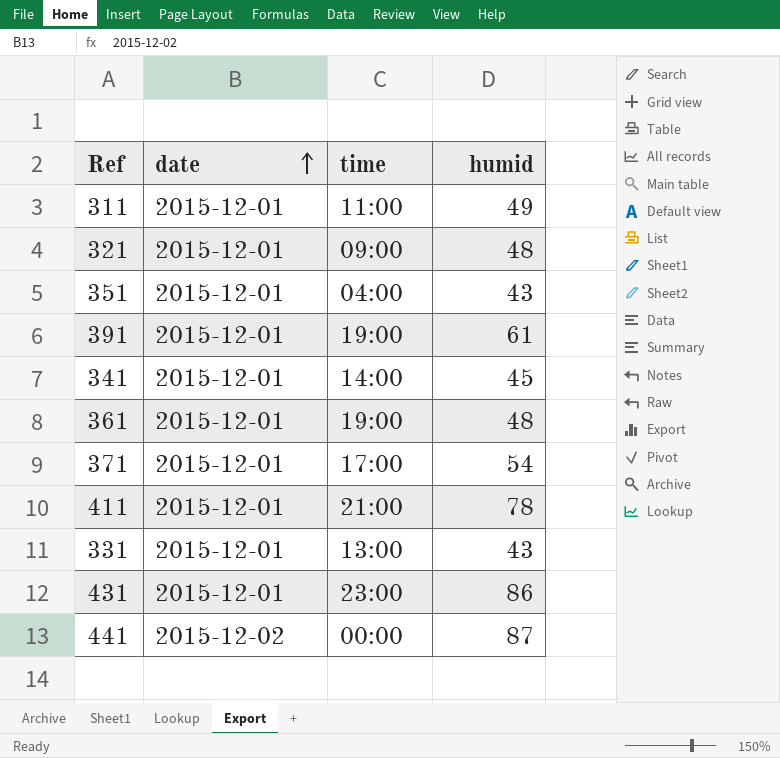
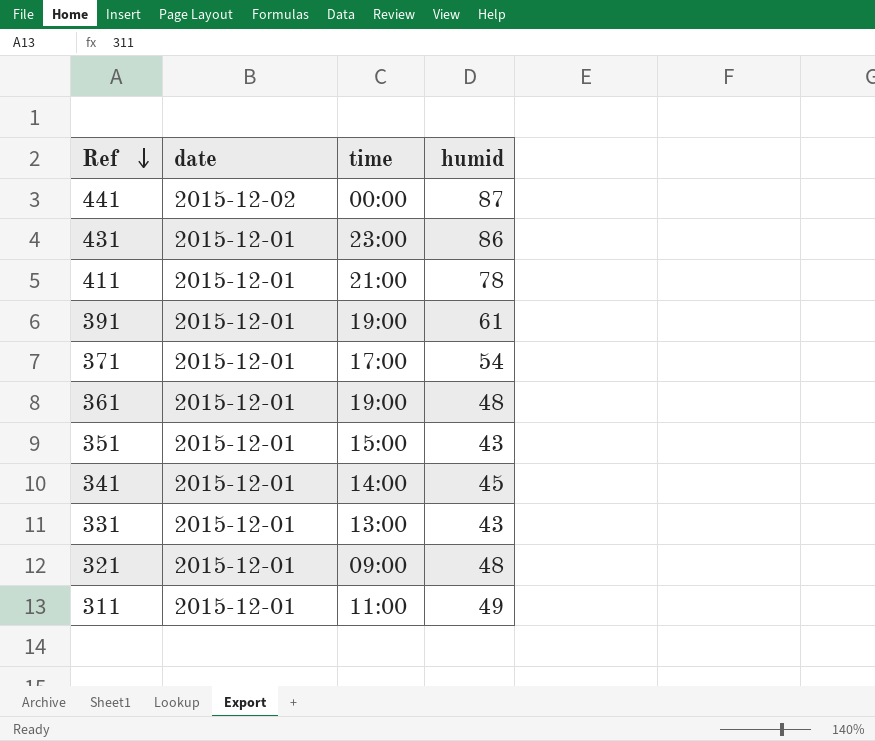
row order: date ascending -> Ref descending
351 | time: 04:00 -> 15:00

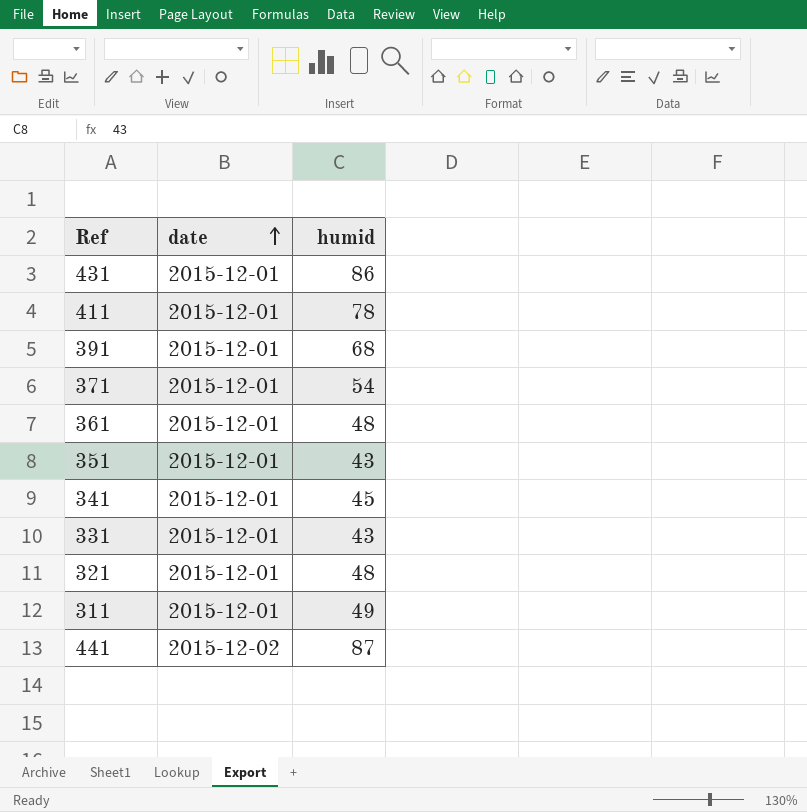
row order: Ref descending -> date ascending
column time | position: 3 -> none
391 | humid: 61 -> 68

